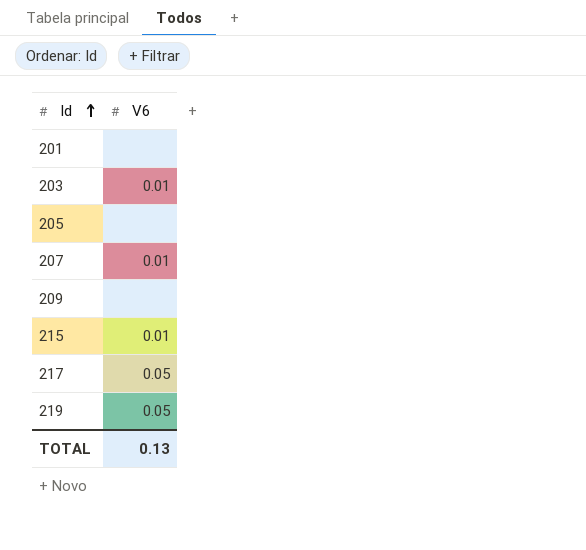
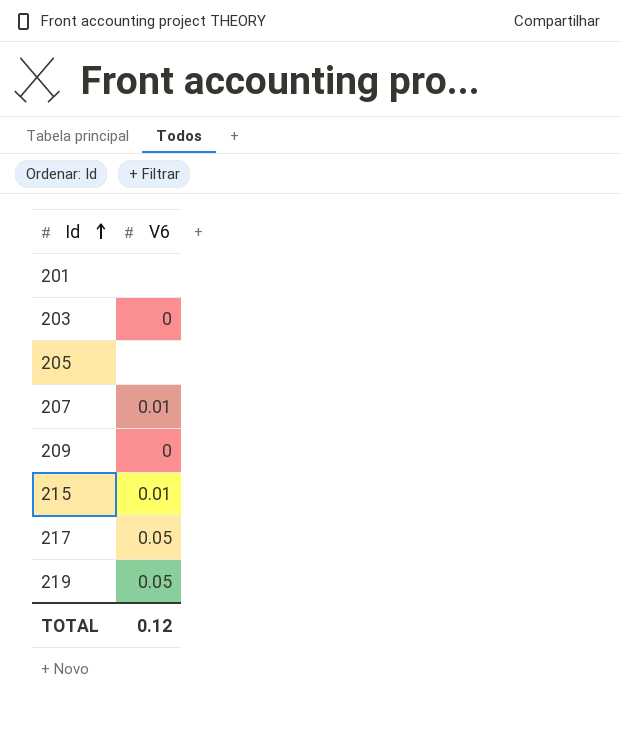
203 | V6: 0.01 -> 0
209 | V6: none -> 0
TOTAL | V6: 0.13 -> 0.12

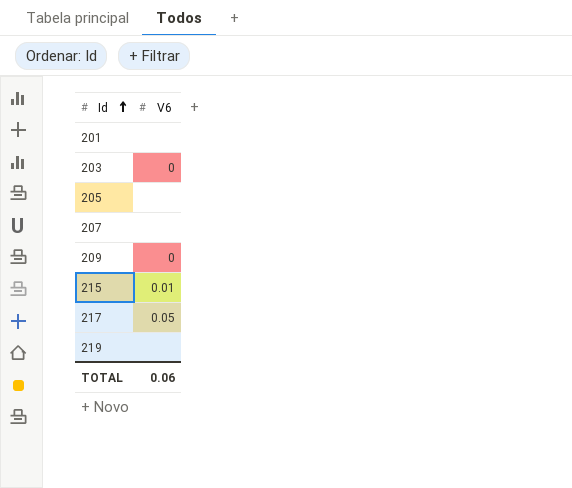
207 | V6: 0.01 -> none
219 | V6: 0.05 -> none
TOTAL | V6: 0.12 -> 0.06

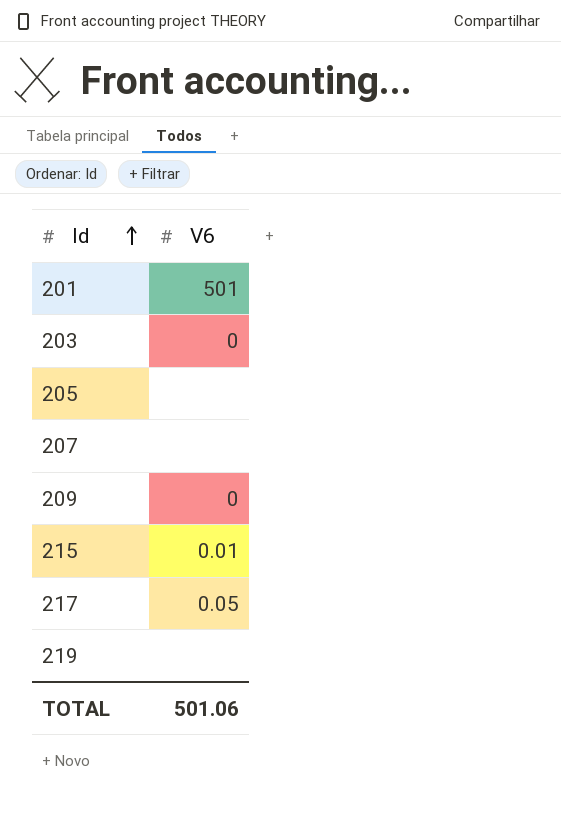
201 | V6: none -> 501
TOTAL | V6: 0.06 -> 501.06

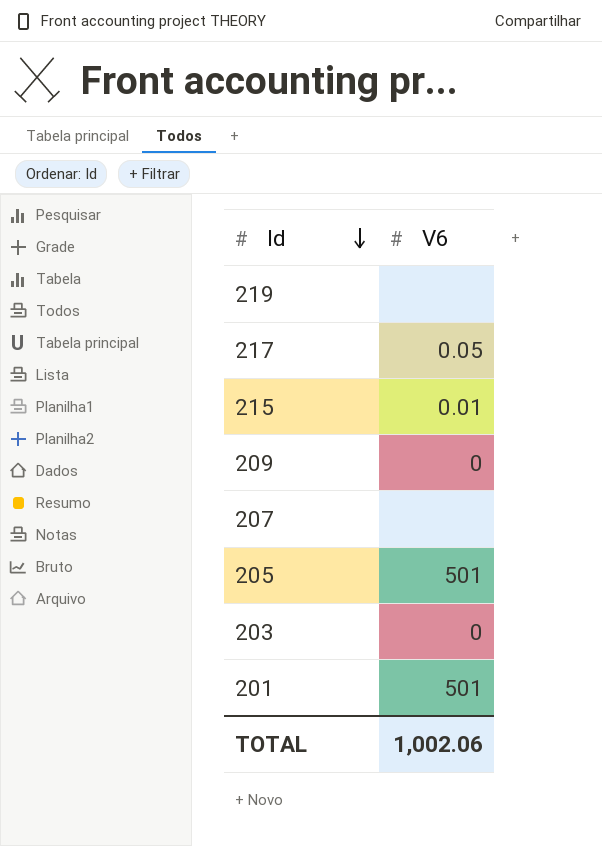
row order: Id ascending -> Id descending
205 | V6: none -> 501
TOTAL | V6: 501.06 -> 1,002.06

